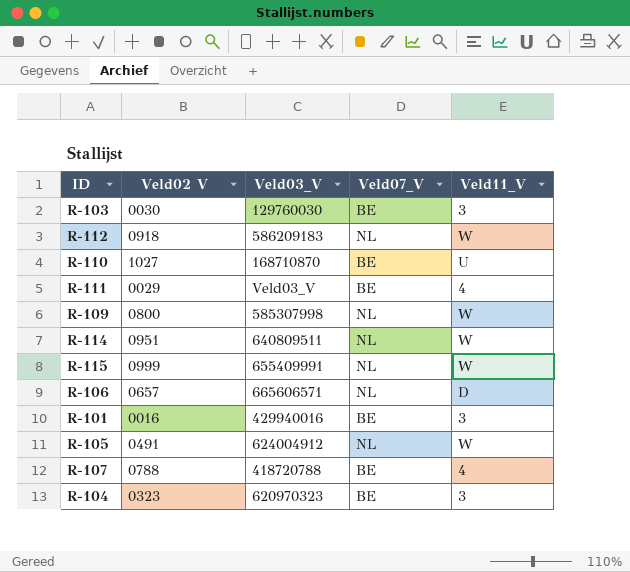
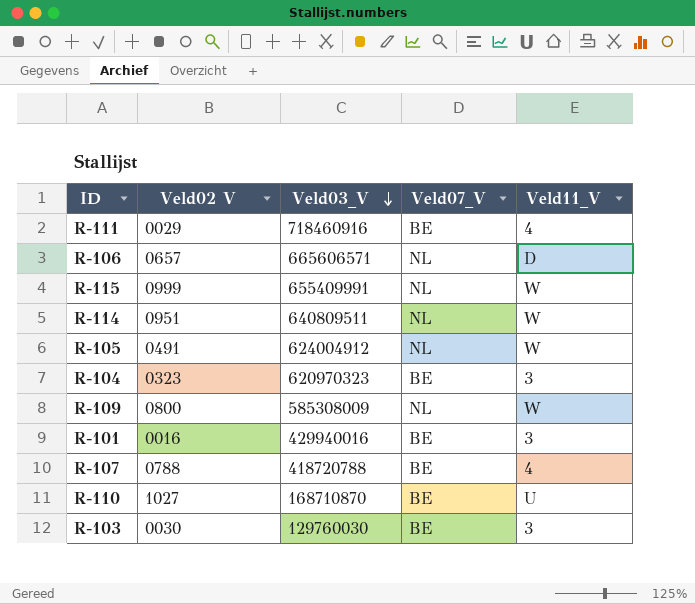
row order: none -> Veld03_V descending
row R-112: 0918 | 586209183 | NL | W -> none
R-111 | Veld03_V: Veld03_V -> 718460916
R-109 | Veld03_V: 585307998 -> 585308009

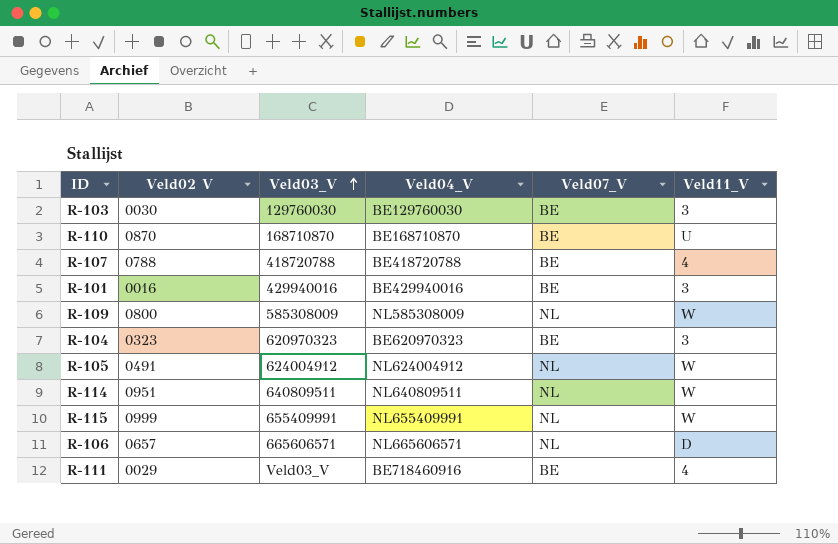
row order: Veld03_V descending -> Veld03_V ascending
column Veld04_V | position: none -> 4
R-110 | Veld02 V: 1027 -> 0870
R-111 | Veld03_V: 718460916 -> Veld03_V

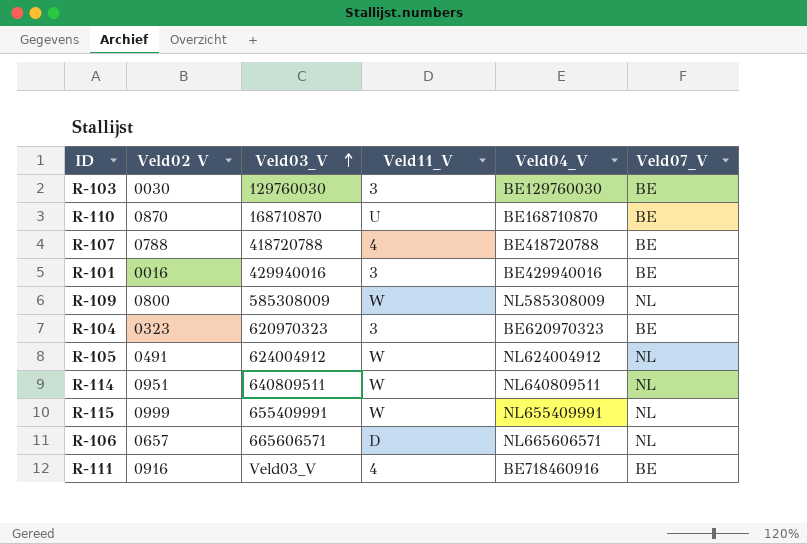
column Veld11_V | position: 6 -> 4
R-111 | Veld02 V: 0029 -> 0916

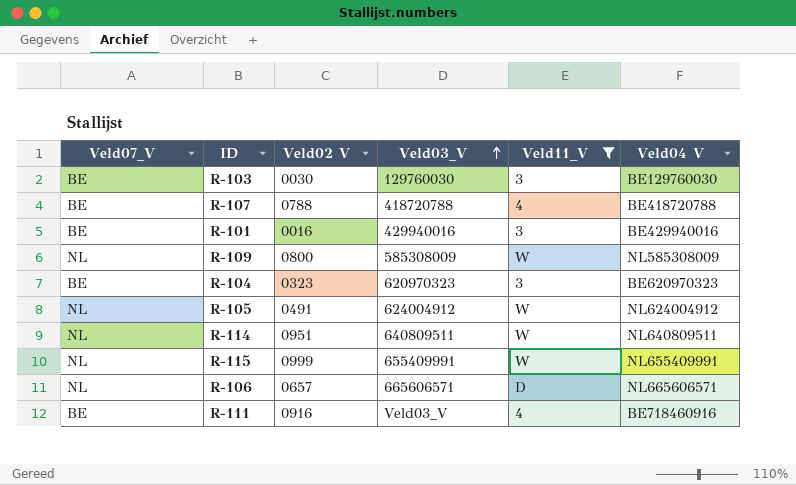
filter: none -> Veld11_V != U
column Veld07_V | position: 6 -> 1
column name: Veld04_V -> Veld04 V

